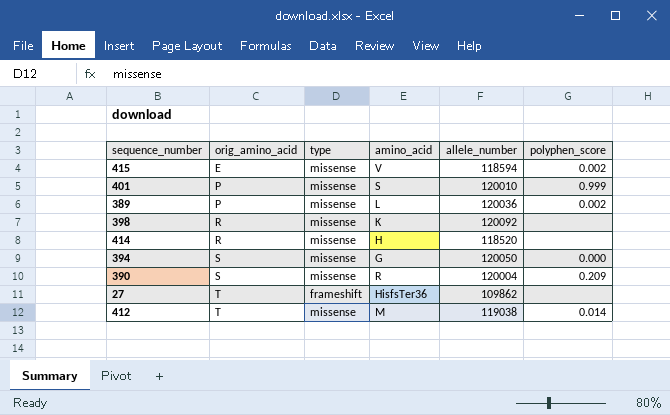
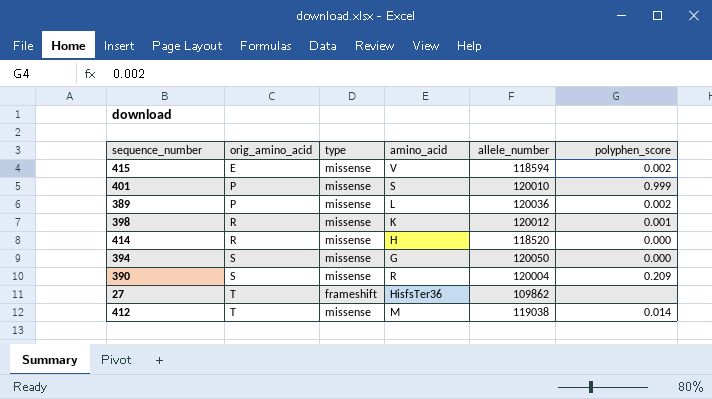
398 | allele_number: 120092 -> 120012
398 | polyphen_score: none -> 0.001
414 | polyphen_score: none -> 0.000

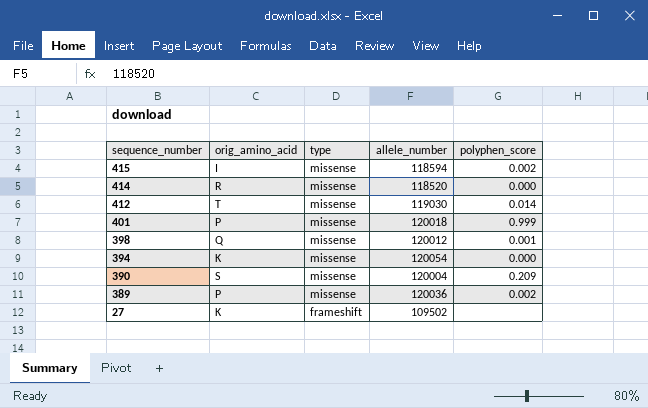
row order: orig_amino_acid ascending -> sequence_number descending
column amino_acid | position: 4 -> none
415 | orig_amino_acid: E -> I
412 | allele_number: 119038 -> 119030
401 | allele_number: 120010 -> 120018
398 | orig_amino_acid: R -> Q
394 | orig_amino_acid: S -> K
394 | allele_number: 120050 -> 120054
27 | orig_amino_acid: T -> K
27 | allele_number: 109862 -> 109502

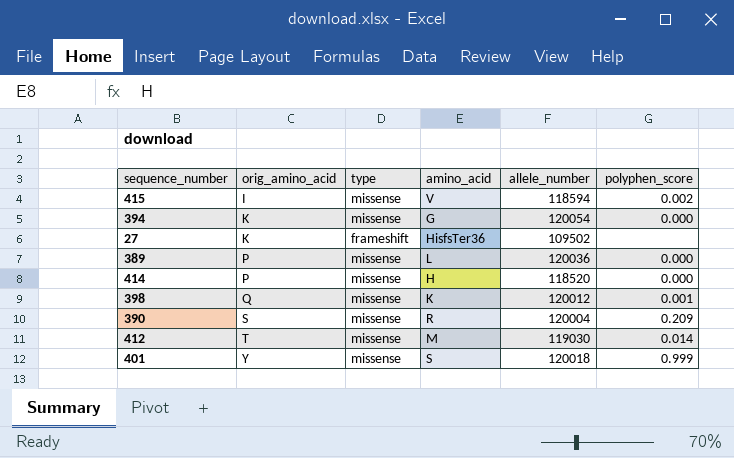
row order: sequence_number descending -> orig_amino_acid ascending
column amino_acid | position: none -> 4
389 | polyphen_score: 0.002 -> 0.000
414 | orig_amino_acid: R -> P
401 | orig_amino_acid: P -> Y

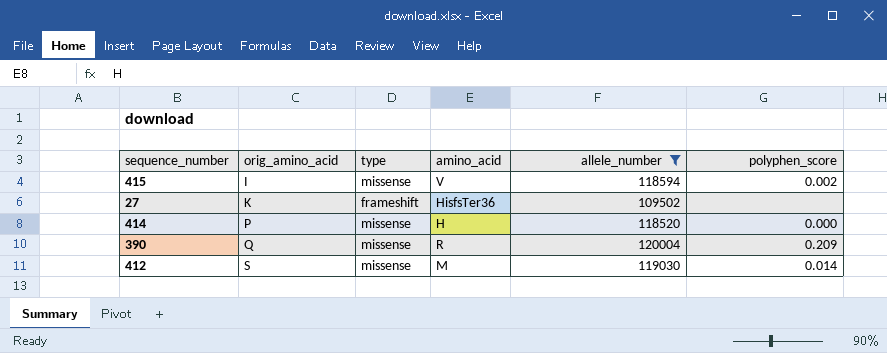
filter: none -> allele_number <= 120004
390 | orig_amino_acid: S -> Q
412 | orig_amino_acid: T -> S

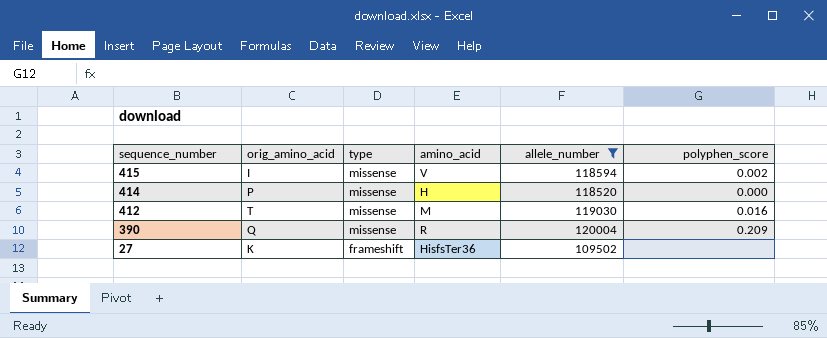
row order: orig_amino_acid ascending -> sequence_number descending
412 | orig_amino_acid: S -> T
412 | polyphen_score: 0.014 -> 0.016

